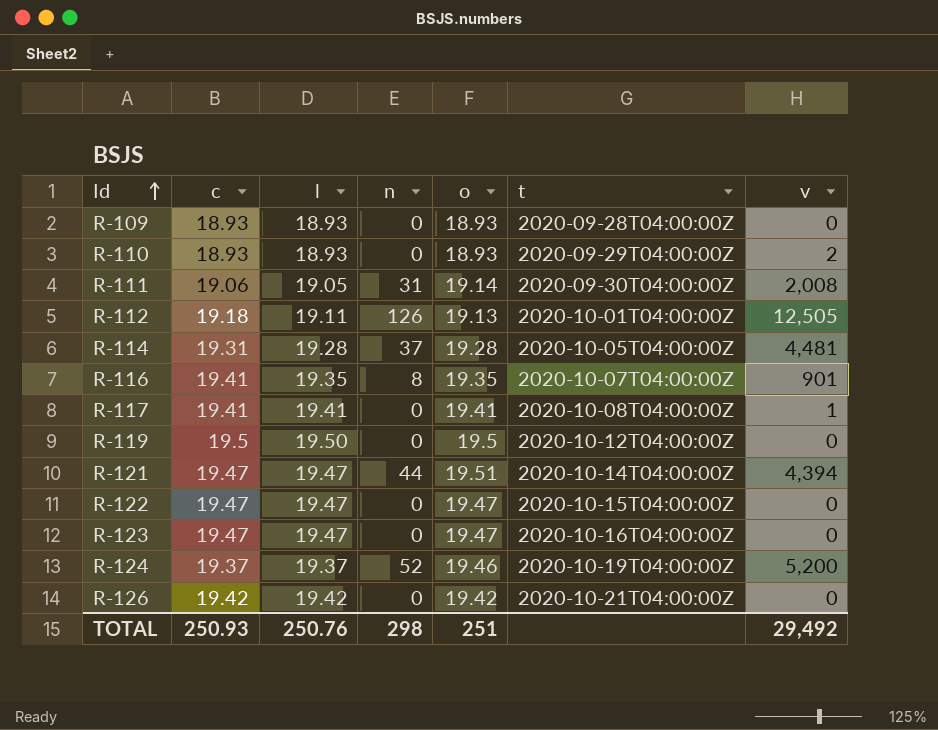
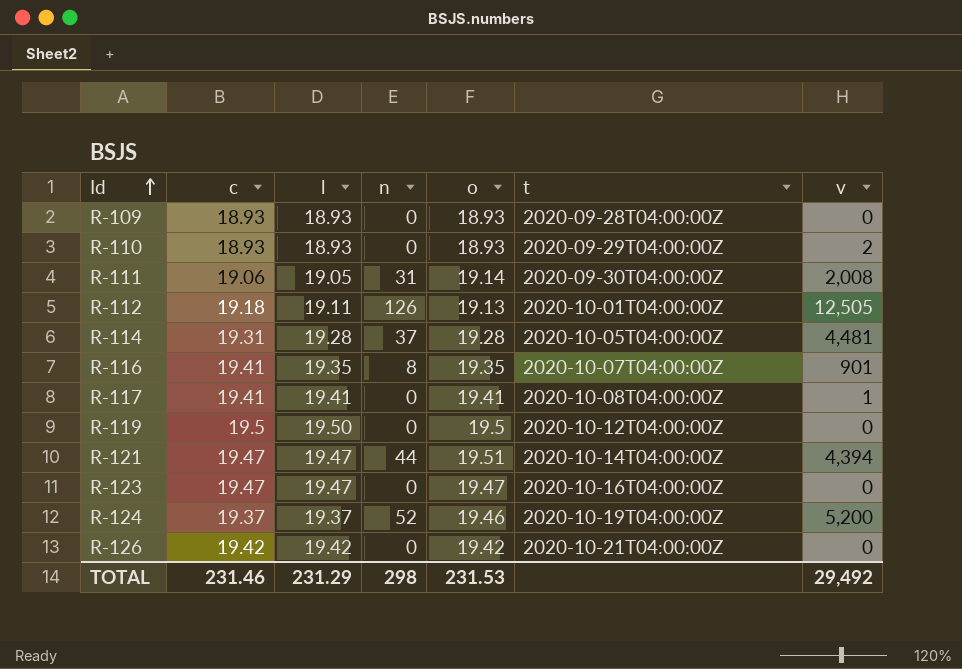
row R-122: 19.47 | 19.47 | 0 | 19.47 | 2020-10-15T04:00:00Z | 0 -> none
TOTAL | c: 250.93 -> 231.46
TOTAL | l: 250.76 -> 231.29
TOTAL | o: 251 -> 231.53

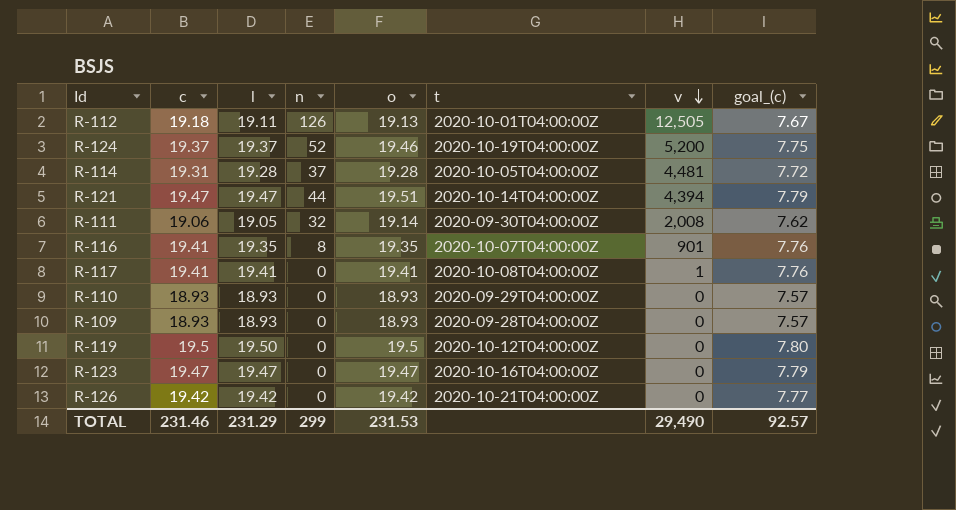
row order: Id ascending -> v descending
column goal_(c) | formula: none -> [c] * 0.4
R-111 | n: 31 -> 32
R-110 | v: 2 -> 0
TOTAL | n: 298 -> 299
TOTAL | v: 29,492 -> 29,490

